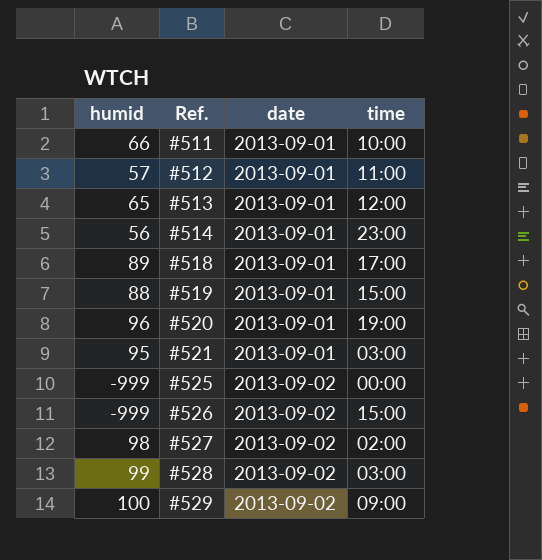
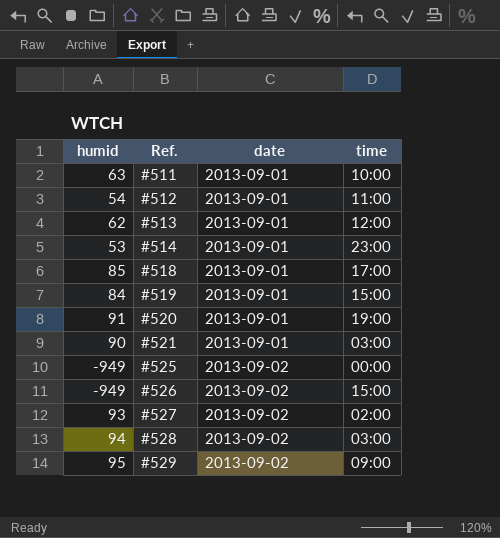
#511 | humid: 66 -> 63
#512 | humid: 57 -> 54
#513 | humid: 65 -> 62
#514 | humid: 56 -> 53
#518 | humid: 89 -> 85
#519 | humid: 88 -> 84
#520 | humid: 96 -> 91
#521 | humid: 95 -> 90
#525 | humid: -999 -> -949
#526 | humid: -999 -> -949
#527 | humid: 98 -> 93
#528 | humid: 99 -> 94
#529 | humid: 100 -> 95

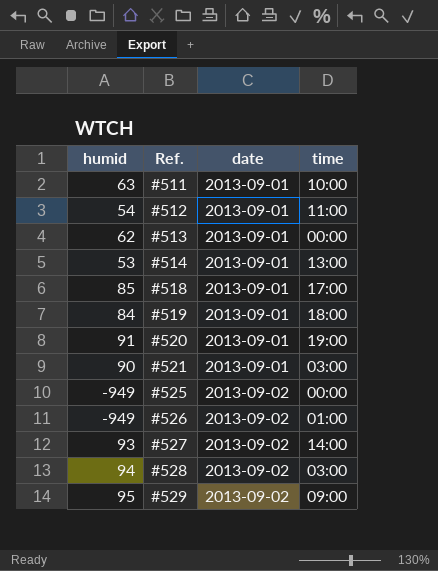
#513 | time: 12:00 -> 00:00
#514 | time: 23:00 -> 13:00
#519 | time: 15:00 -> 18:00
#526 | time: 15:00 -> 01:00
#527 | time: 02:00 -> 14:00

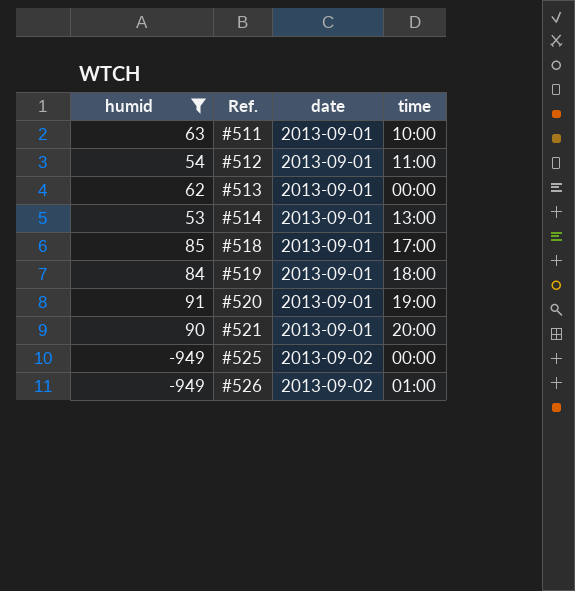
filter: none -> humid <= 91
#521 | time: 03:00 -> 20:00

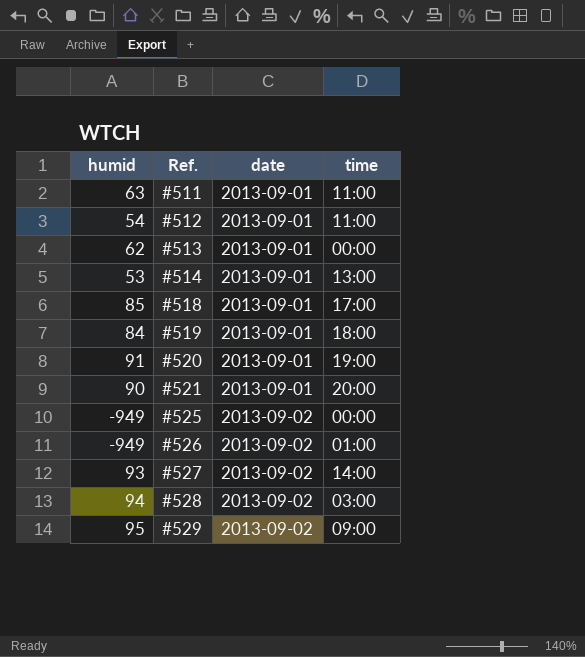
filter: humid <= 91 -> none
#511 | time: 10:00 -> 11:00

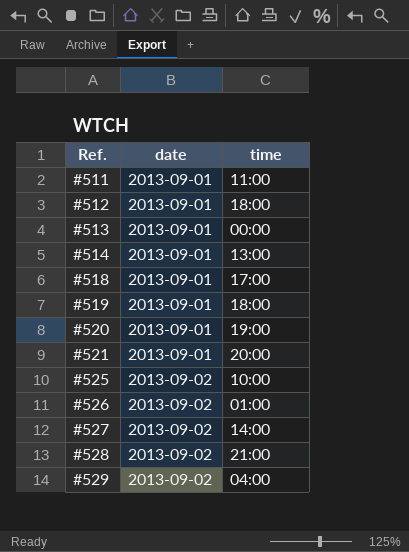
column humid | position: 1 -> none
#512 | time: 11:00 -> 18:00
#525 | time: 00:00 -> 10:00
#528 | time: 03:00 -> 21:00
#529 | time: 09:00 -> 04:00

